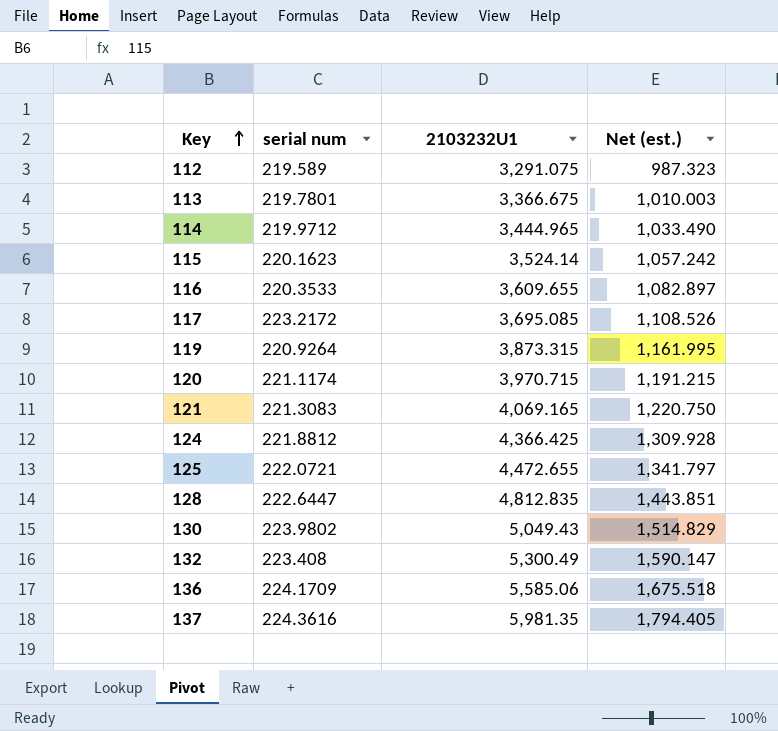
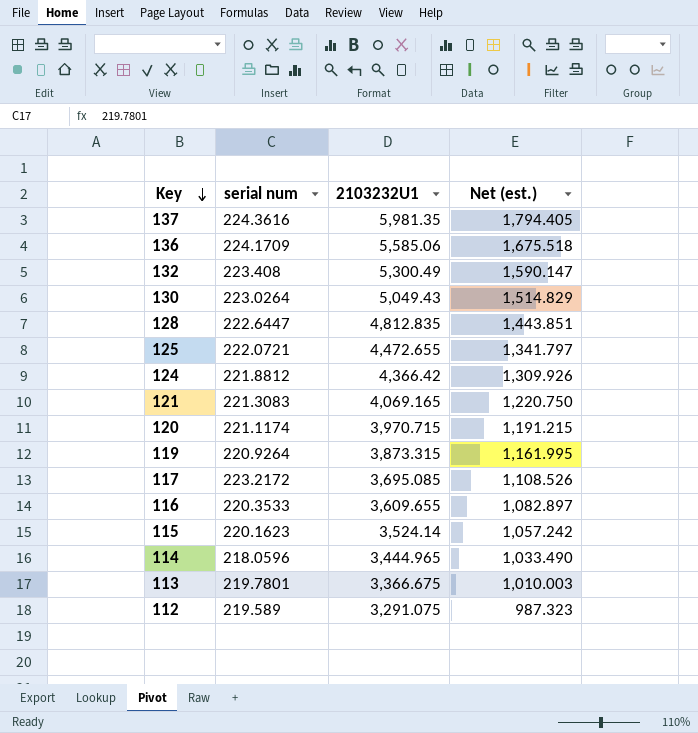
row order: Key ascending -> Key descending
130 | serial num: 223.9802 -> 223.0264
124 | 2103232U1: 4,366.425 -> 4,366.42
124 | Net (est.): 1,309.928 -> 1,309.926
114 | serial num: 219.9712 -> 218.0596

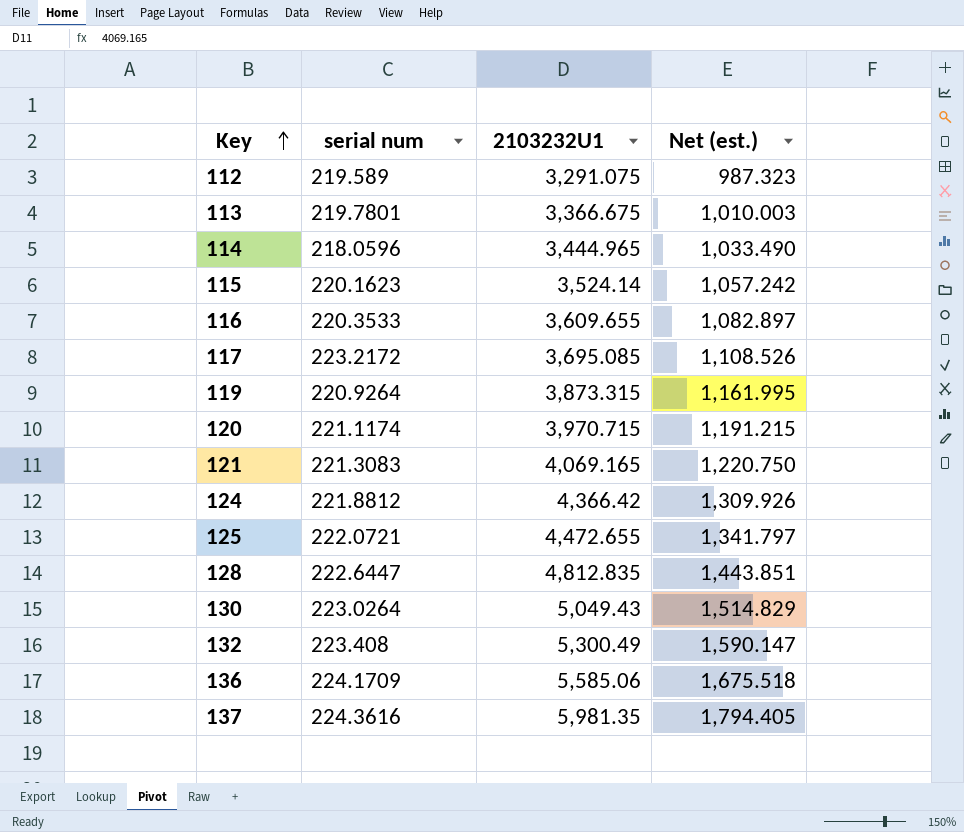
row order: Key descending -> Key ascending

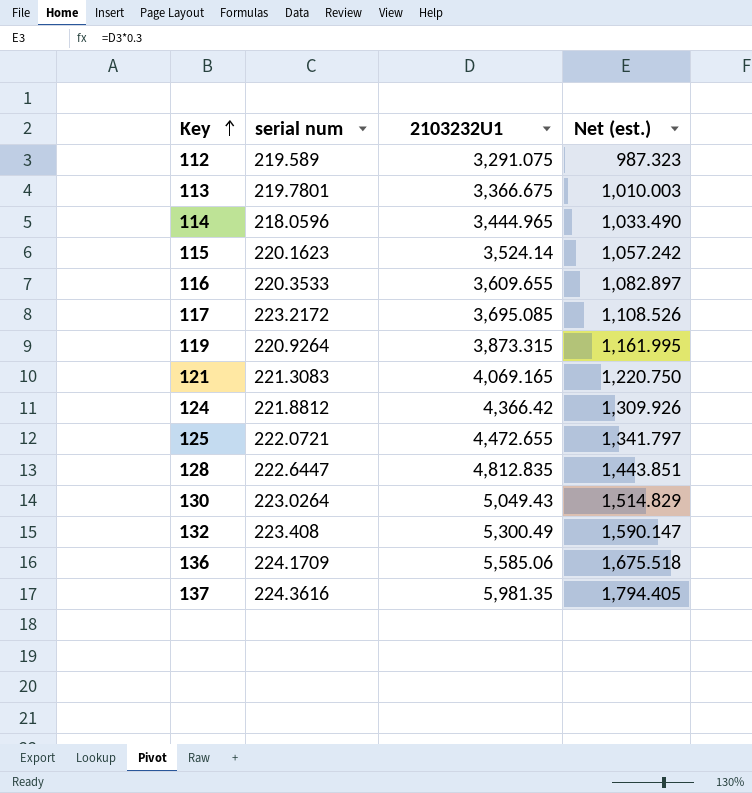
row 120: 221.1174 | 3,970.715 | 1,191.215 -> none

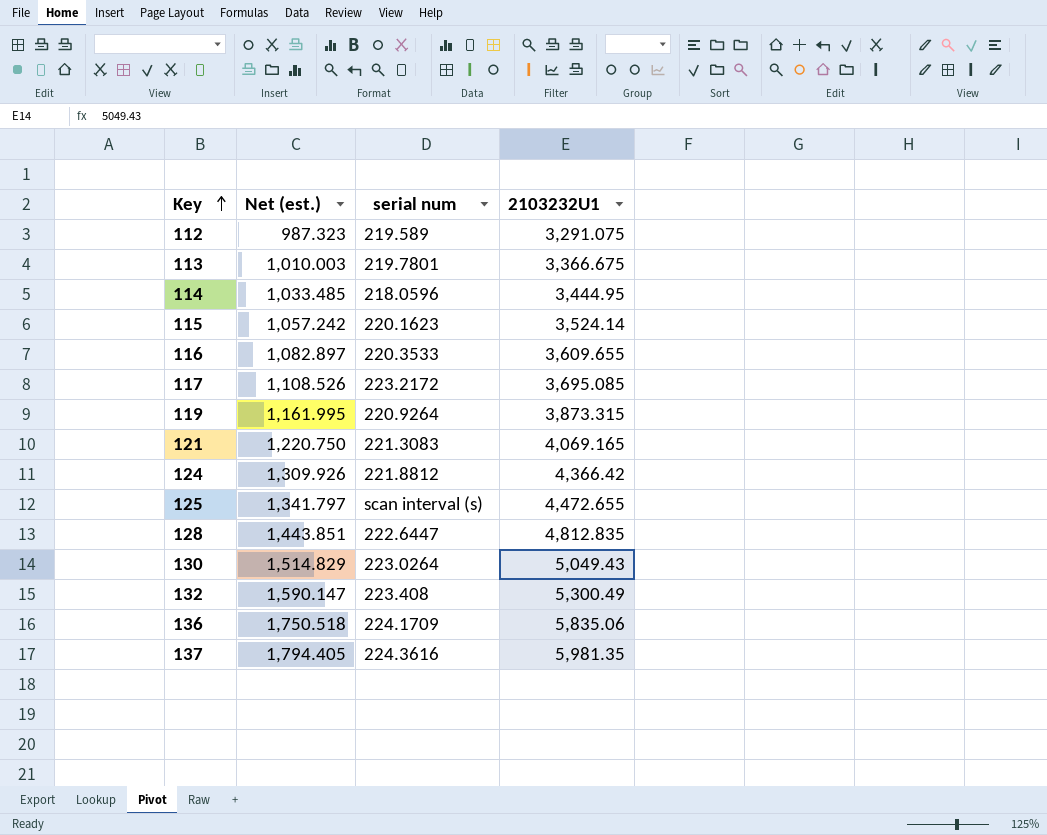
column Net (est.) | position: 4 -> 2
114 | Net (est.): 1,033.490 -> 1,033.485
114 | 2103232U1: 3,444.965 -> 3,444.95
125 | serial num: 222.0721 -> scan interval (s)
136 | Net (est.): 1,675.518 -> 1,750.518
136 | 2103232U1: 5,585.06 -> 5,835.06

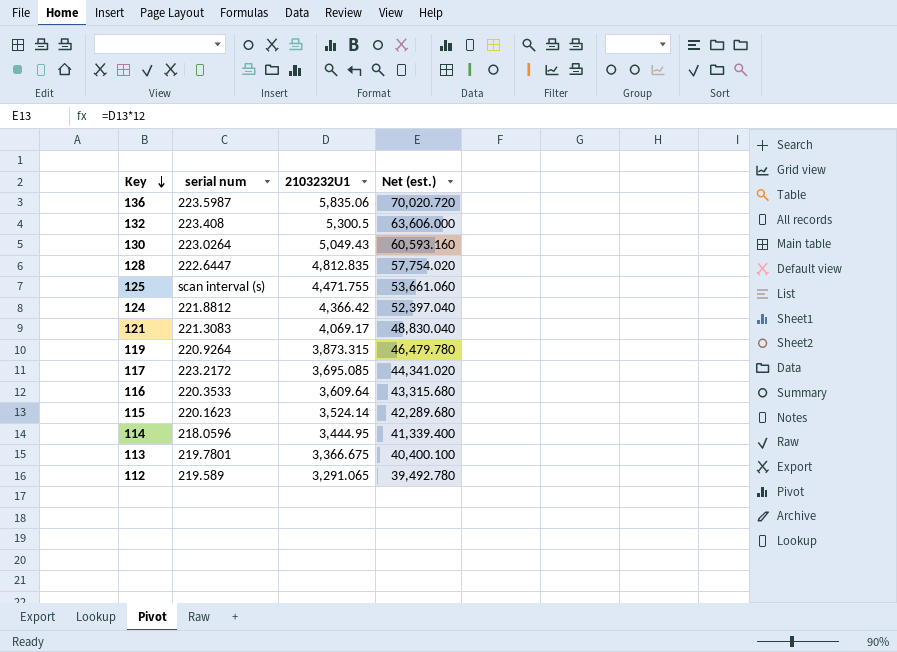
row order: Key ascending -> Key descending
column Net (est.) | formula: [2103232U1] * 0.3 -> [2103232U1] * 12
column Net (est.) | position: 2 -> 4
row 137: 1,794.405 | 224.3616 | 5,981.35 -> none
136 | serial num: 224.1709 -> 223.5987
132 | 2103232U1: 5,300.49 -> 5,300.5
125 | 2103232U1: 4,472.655 -> 4,471.755
121 | 2103232U1: 4,069.165 -> 4,069.17
116 | 2103232U1: 3,609.655 -> 3,609.64
112 | 2103232U1: 3,291.075 -> 3,291.065

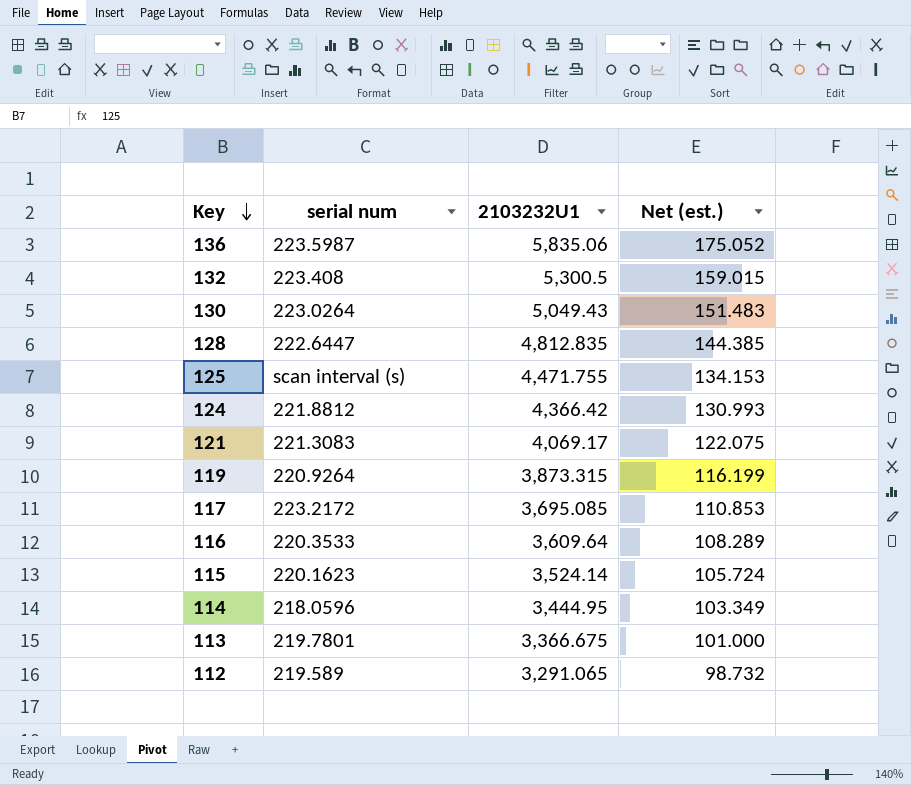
column Net (est.) | formula: [2103232U1] * 12 -> [2103232U1] * 0.03

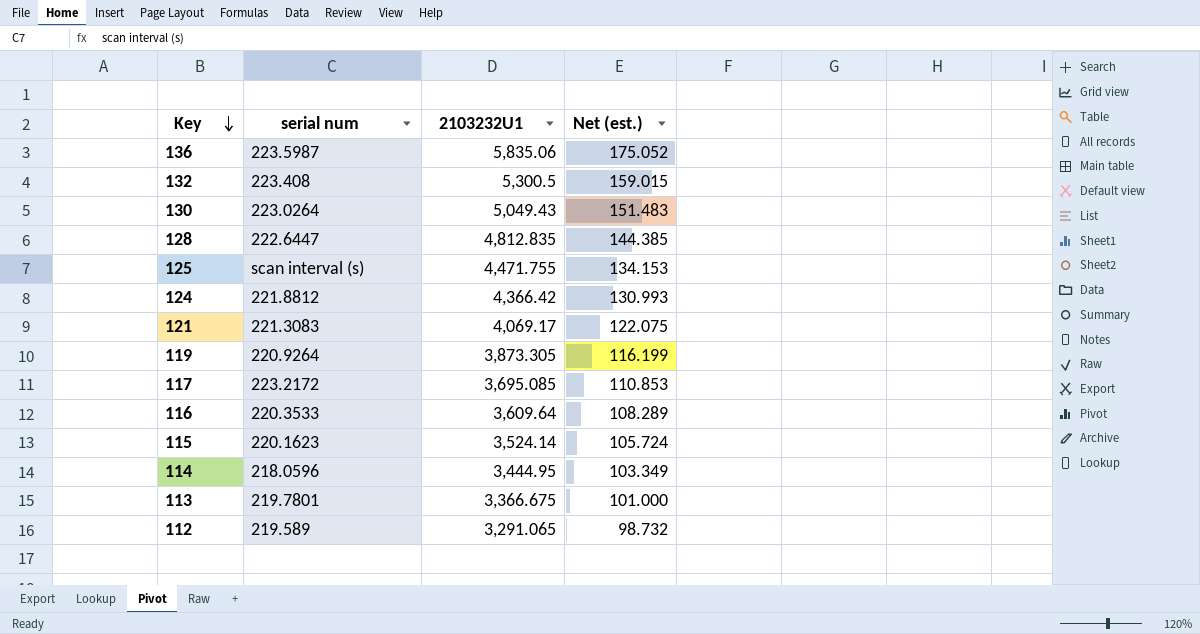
119 | 2103232U1: 3,873.315 -> 3,873.305

